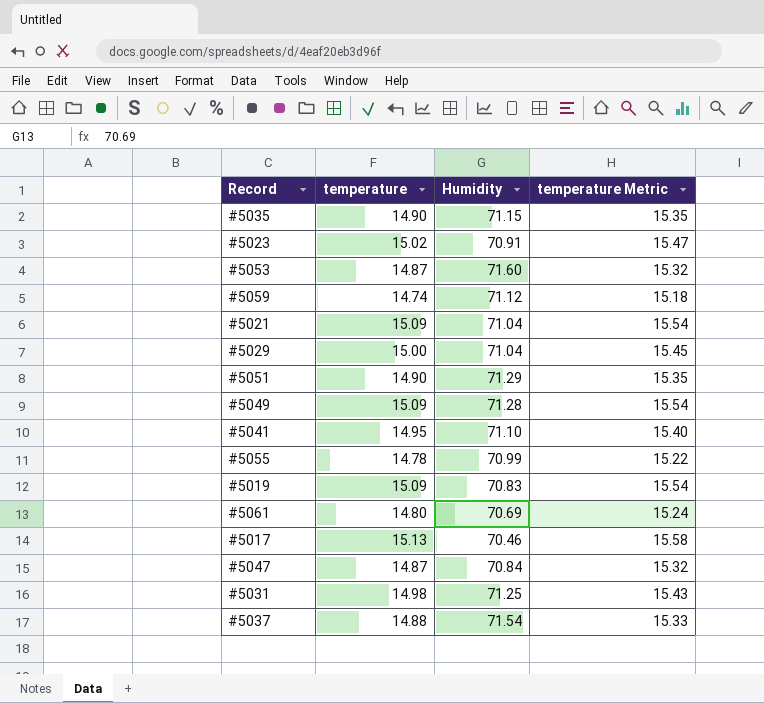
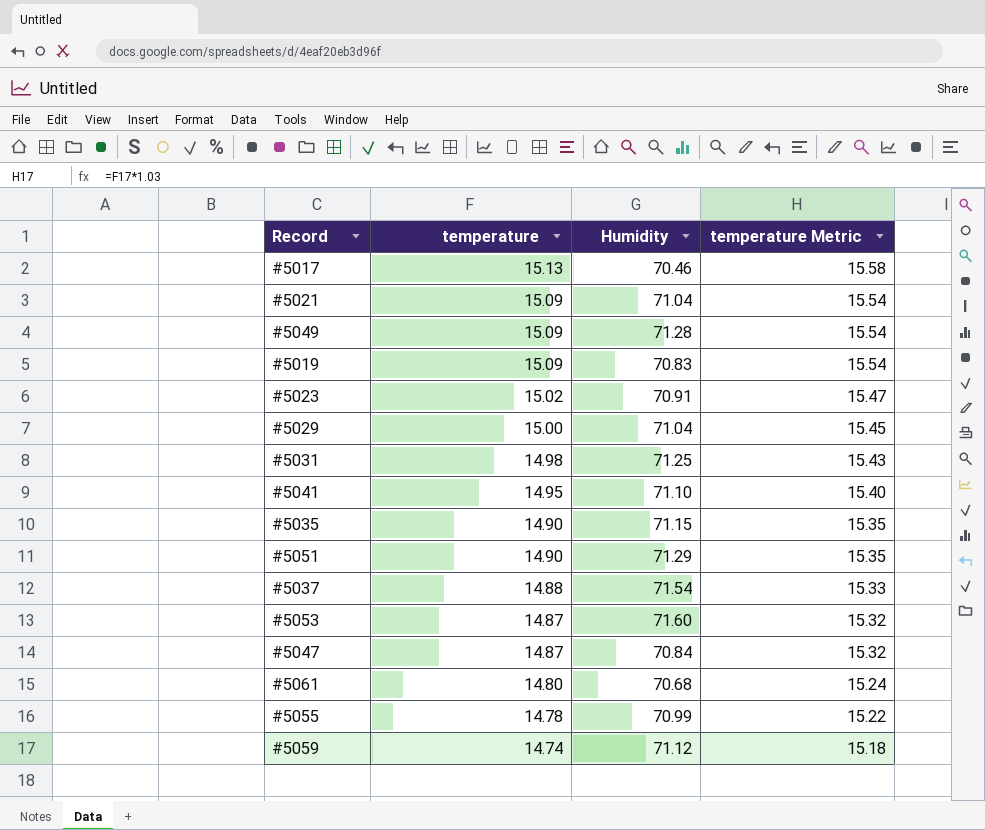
row order: none -> temperature descending
#5061 | Humidity: 70.69 -> 70.68

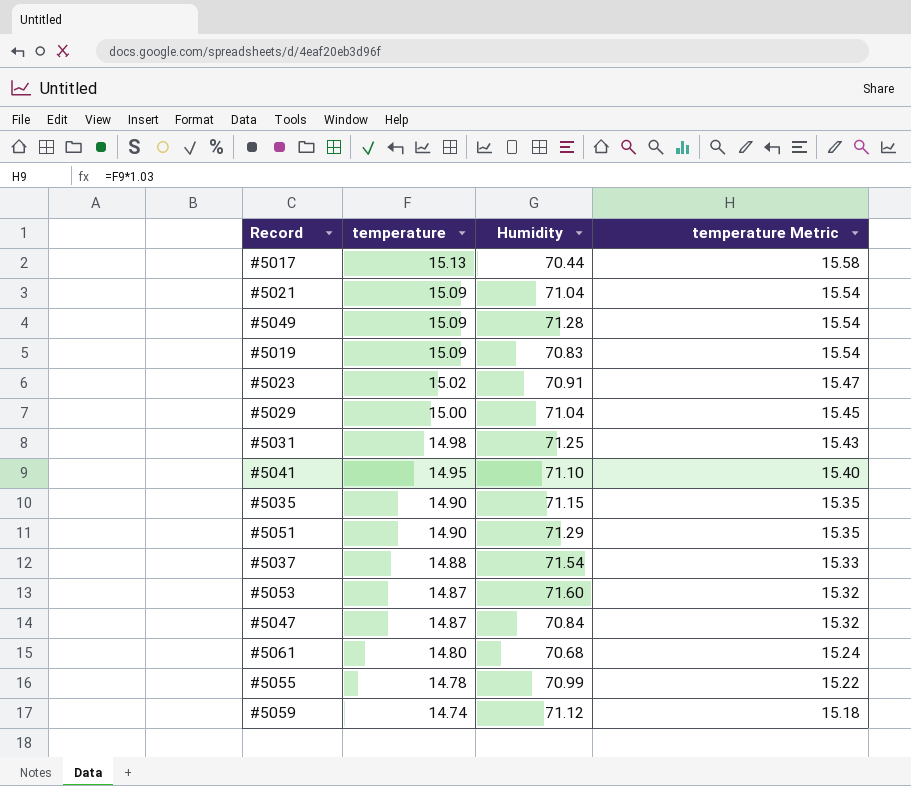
#5017 | Humidity: 70.46 -> 70.44

